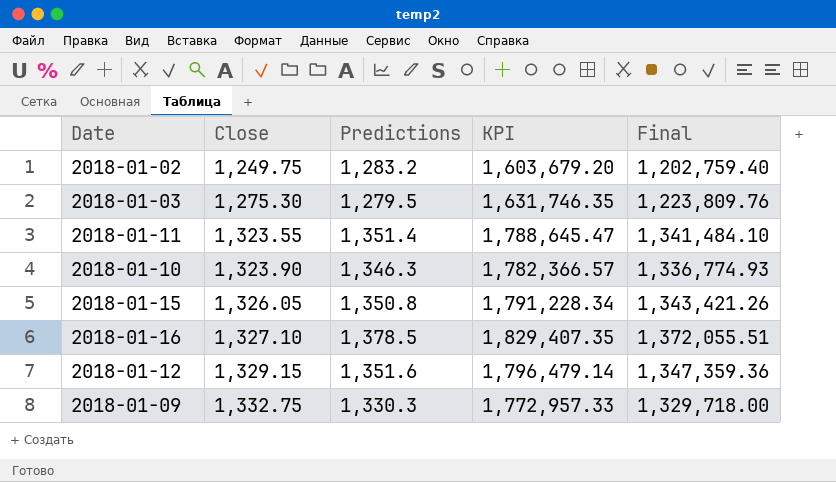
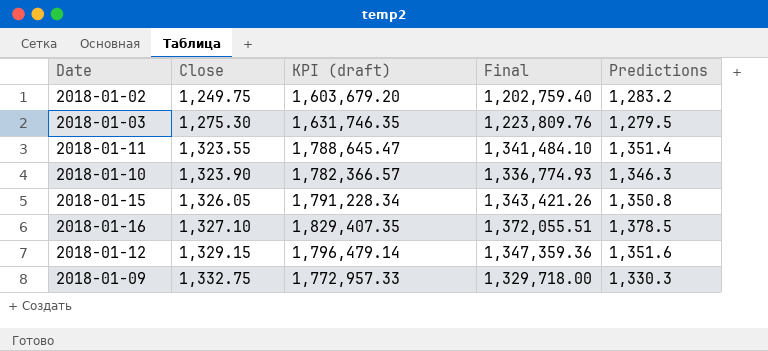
column name: KPI -> KPI (draft)
column Predictions | position: 3 -> 5

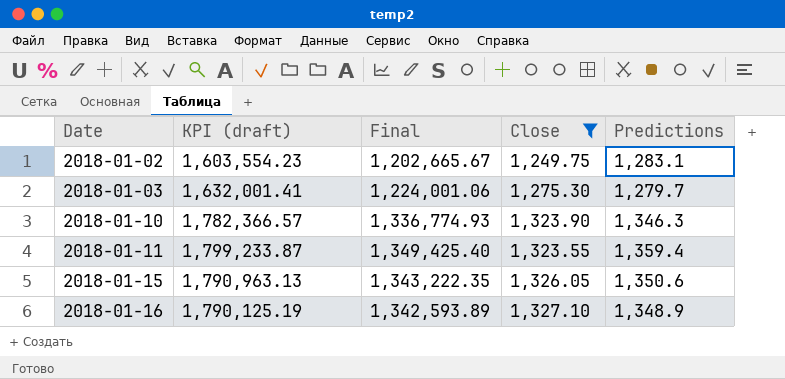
filter: none -> Close <= 1,327.10
row order: Close ascending -> Date ascending
column Close | position: 2 -> 4
2018-01-02 | KPI (draft): 1,603,679.20 -> 1,603,554.23
2018-01-02 | Final: 1,202,759.40 -> 1,202,665.67
2018-01-02 | Predictions: 1,283.2 -> 1,283.1
2018-01-03 | KPI (draft): 1,631,746.35 -> 1,632,001.41
2018-01-03 | Final: 1,223,809.76 -> 1,224,001.06
2018-01-03 | Predictions: 1,279.5 -> 1,279.7
2018-01-11 | KPI (draft): 1,788,645.47 -> 1,799,233.87
2018-01-11 | Final: 1,341,484.10 -> 1,349,425.40
2018-01-11 | Predictions: 1,351.4 -> 1,359.4
2018-01-15 | KPI (draft): 1,791,228.34 -> 1,790,963.13
2018-01-15 | Final: 1,343,421.26 -> 1,343,222.35
2018-01-15 | Predictions: 1,350.8 -> 1,350.6
2018-01-16 | KPI (draft): 1,829,407.35 -> 1,790,125.19
2018-01-16 | Final: 1,372,055.51 -> 1,342,593.89
2018-01-16 | Predictions: 1,378.5 -> 1,348.9

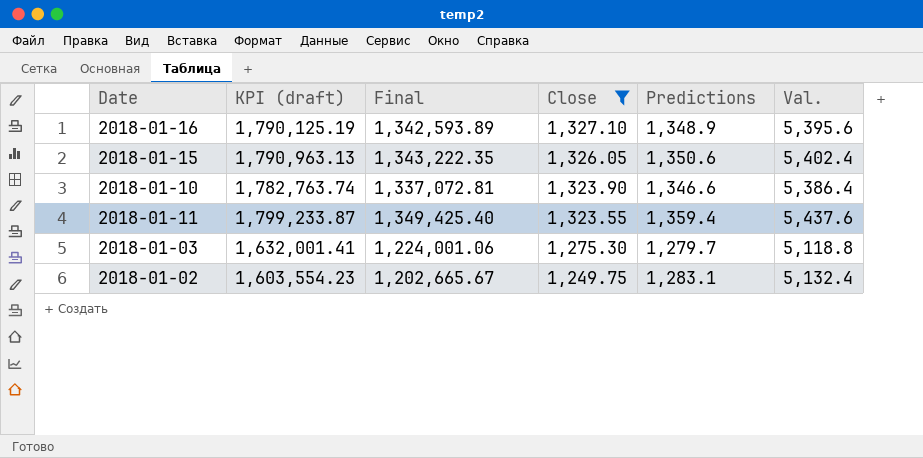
row order: Date ascending -> Close descending
column Val. | formula: none -> [Predictions] * 4
2018-01-10 | KPI (draft): 1,782,366.57 -> 1,782,763.74
2018-01-10 | Final: 1,336,774.93 -> 1,337,072.81
2018-01-10 | Predictions: 1,346.3 -> 1,346.6

